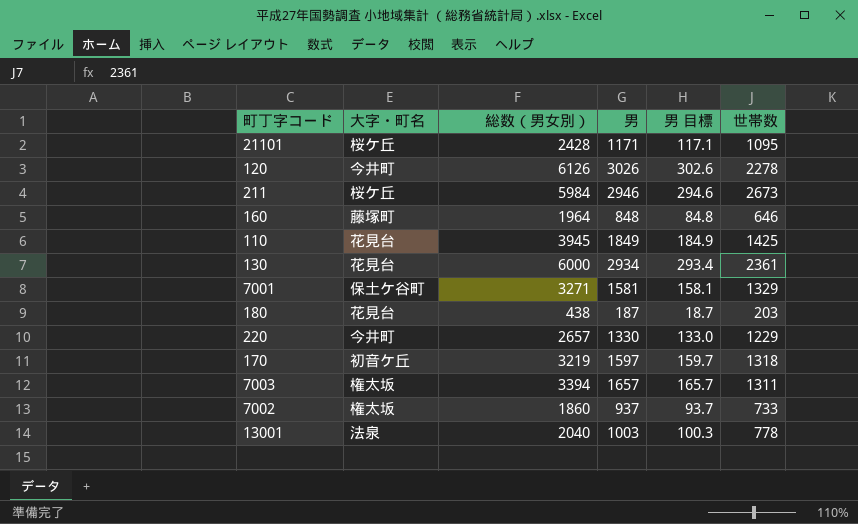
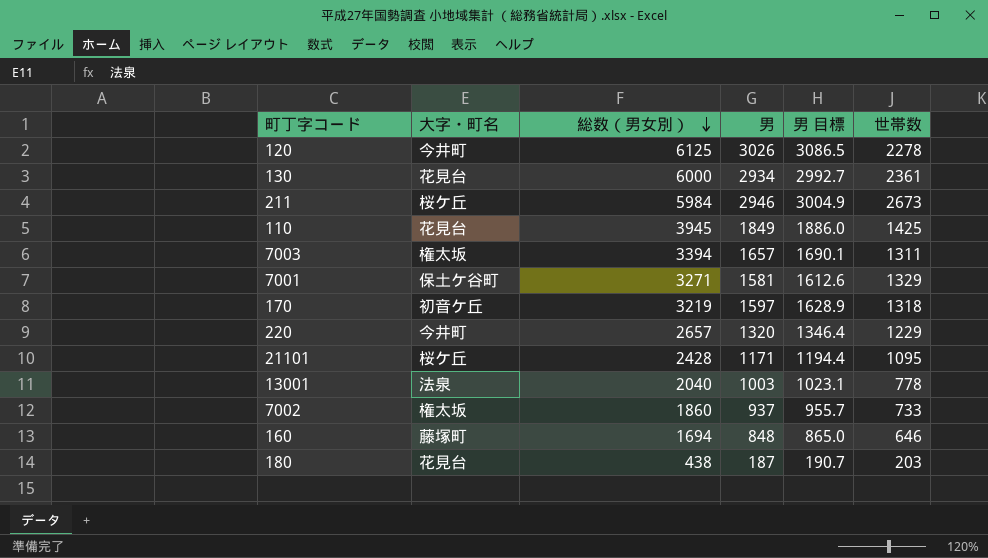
row order: none -> 総数（男女別） descending
column 男 目標 | formula: [男] * 0.1 -> [男] * 1.02
120 | 総数（男女別）: 6126 -> 6125
220 | 男: 1330 -> 1320
160 | 総数（男女別）: 1964 -> 1694

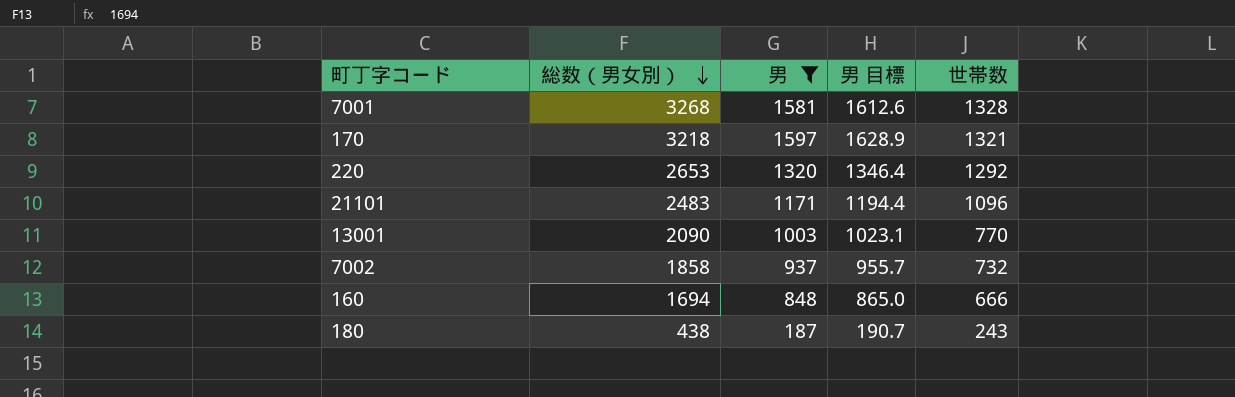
filter: none -> 男 <= 1597
column 大字・町名 | position: 2 -> none
7001 | 総数（男女別）: 3271 -> 3268
7001 | 世帯数: 1329 -> 1328
170 | 総数（男女別）: 3219 -> 3218
170 | 世帯数: 1318 -> 1321
220 | 総数（男女別）: 2657 -> 2653
220 | 世帯数: 1229 -> 1292
21101 | 総数（男女別）: 2428 -> 2483
21101 | 世帯数: 1095 -> 1096
13001 | 総数（男女別）: 2040 -> 2090
13001 | 世帯数: 778 -> 770
7002 | 総数（男女別）: 1860 -> 1858
7002 | 世帯数: 733 -> 732
160 | 世帯数: 646 -> 666
180 | 世帯数: 203 -> 243

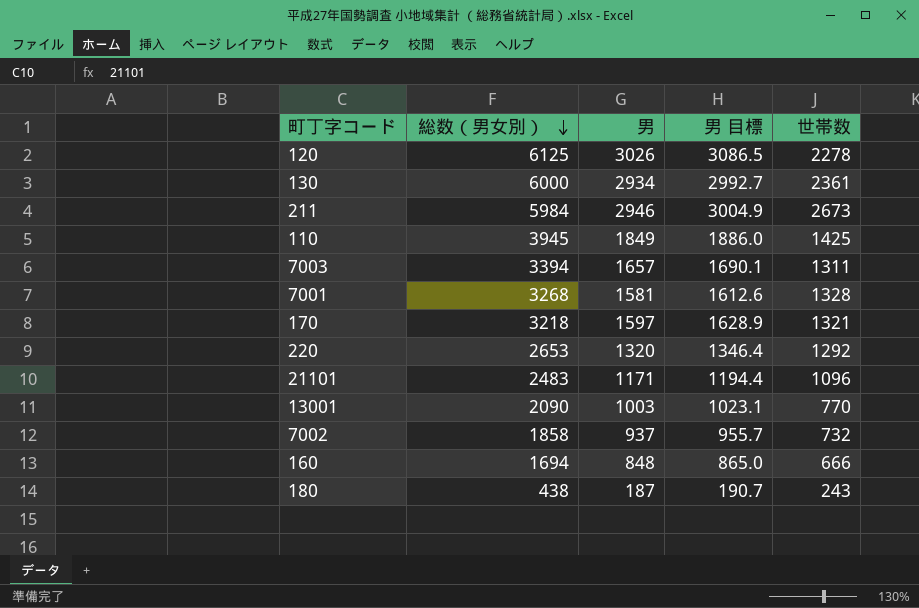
filter: 男 <= 1597 -> none

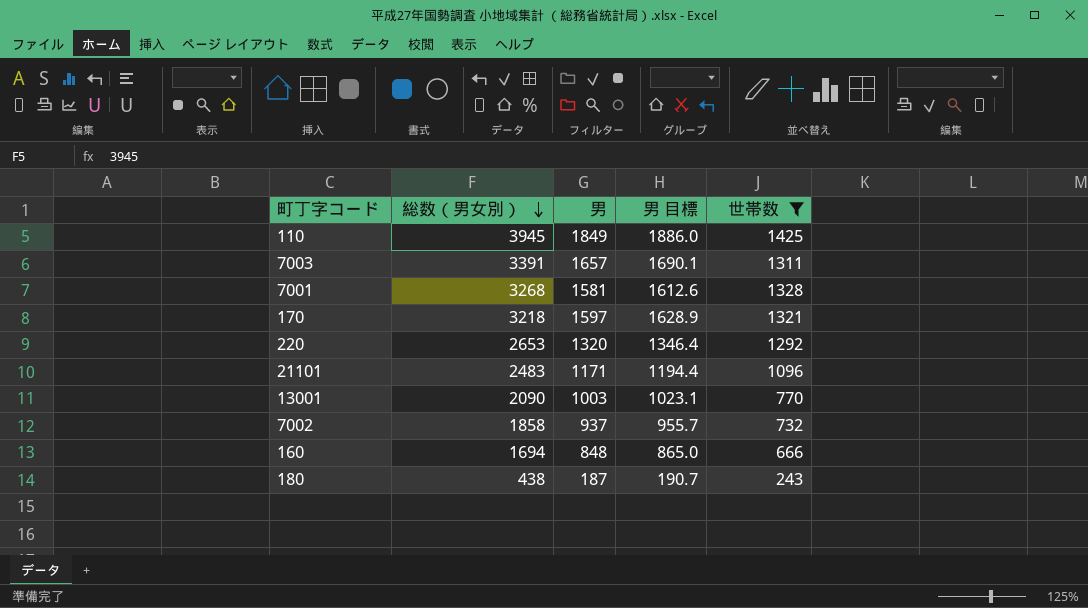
filter: none -> 世帯数 <= 1425
7003 | 総数（男女別）: 3394 -> 3391

